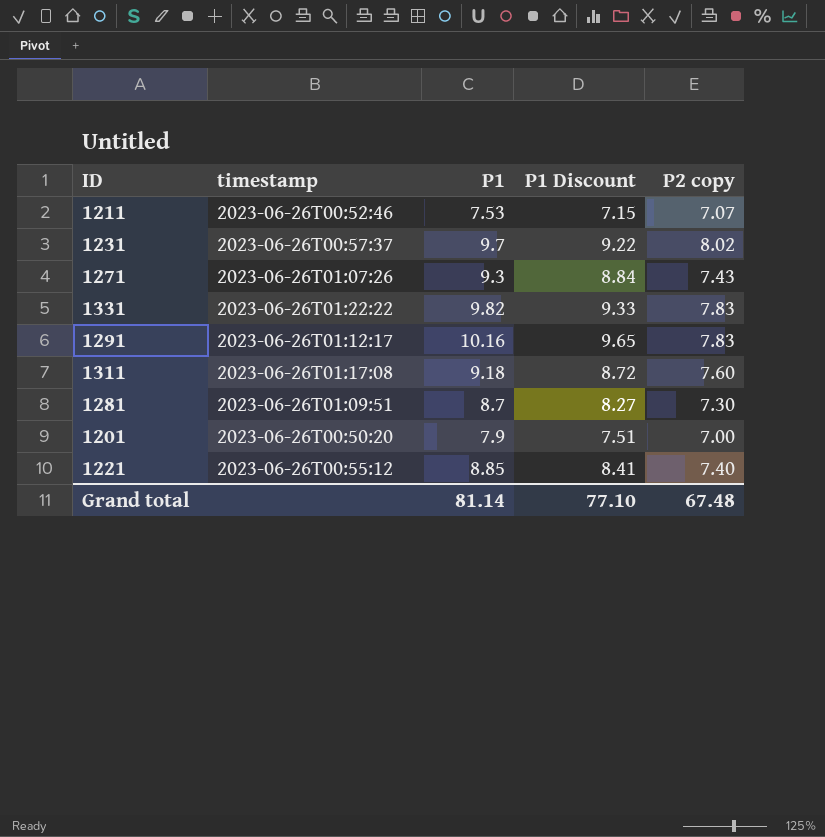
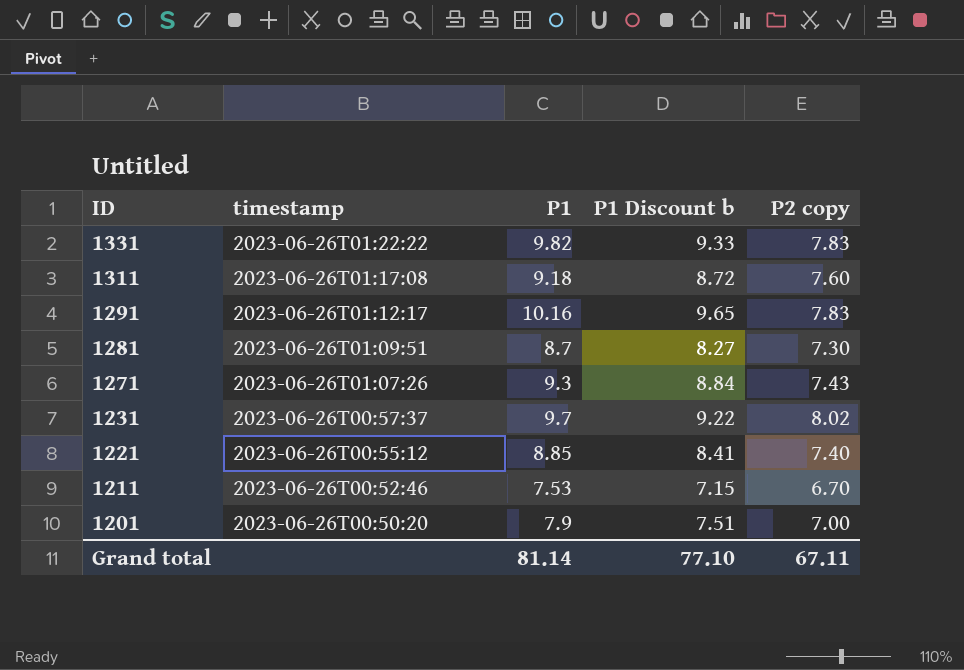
row order: none -> ID descending
column name: P1 Discount -> P1 Discount b
1211 | P2 copy: 7.07 -> 6.70
Grand total | P2 copy: 67.48 -> 67.11

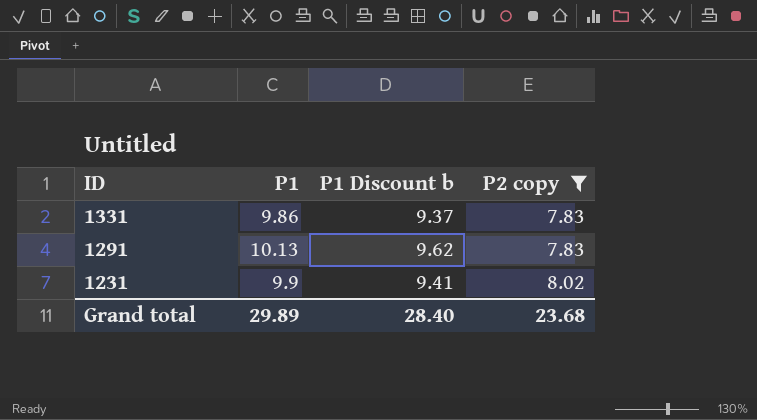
filter: none -> P2 copy >= 7.83
column timestamp | position: 2 -> none
1331 | P1: 9.82 -> 9.86
1331 | P1 Discount b: 9.33 -> 9.37
1291 | P1: 10.16 -> 10.13
1291 | P1 Discount b: 9.65 -> 9.62
1231 | P1: 9.7 -> 9.9
1231 | P1 Discount b: 9.22 -> 9.41
Grand total | P1: 81.14 -> 29.89
Grand total | P1 Discount b: 77.10 -> 28.40
Grand total | P2 copy: 67.11 -> 23.68

